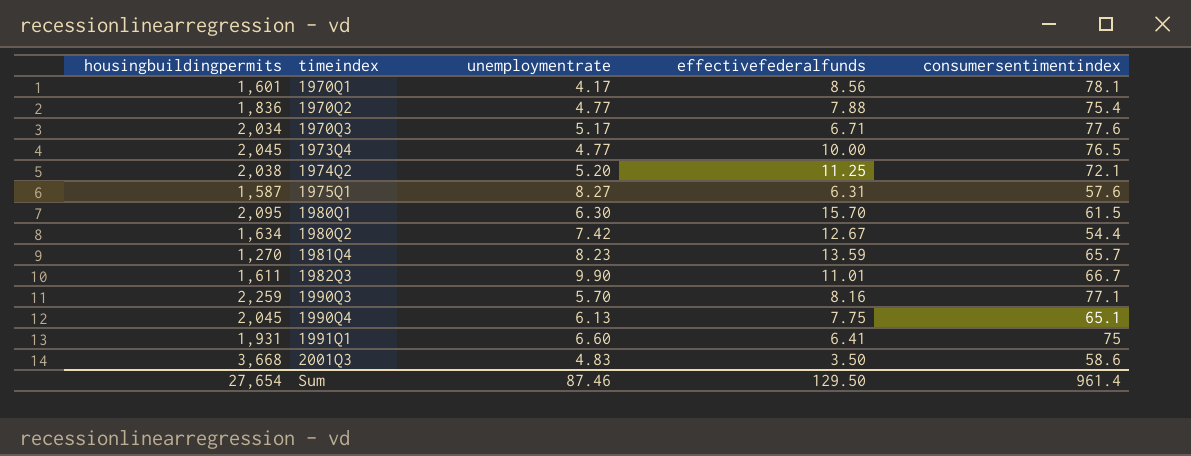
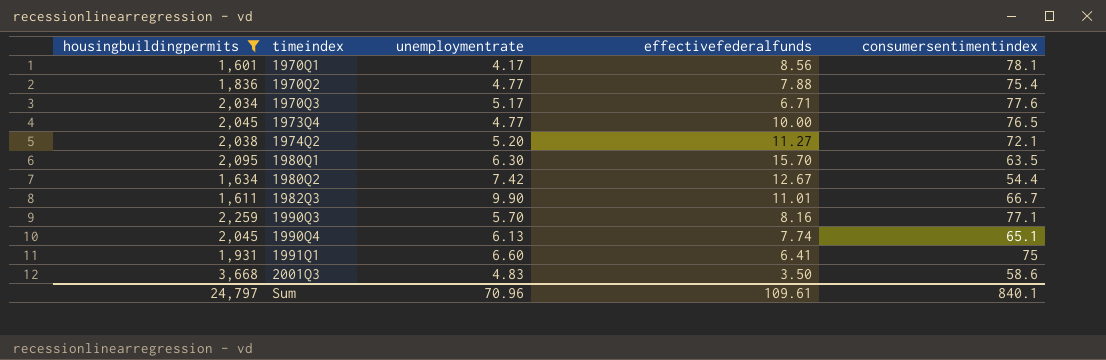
filter: none -> housingbuildingpermits >= 1,601
1974Q2 | effectivefederalfunds: 11.25 -> 11.27
1980Q1 | consumersentimentindex: 61.5 -> 63.5
1990Q4 | effectivefederalfunds: 7.75 -> 7.74
Sum | housingbuildingpermits: 27,654 -> 24,797
Sum | unemploymentrate: 87.46 -> 70.96
Sum | effectivefederalfunds: 129.50 -> 109.61
Sum | consumersentimentindex: 961.4 -> 840.1

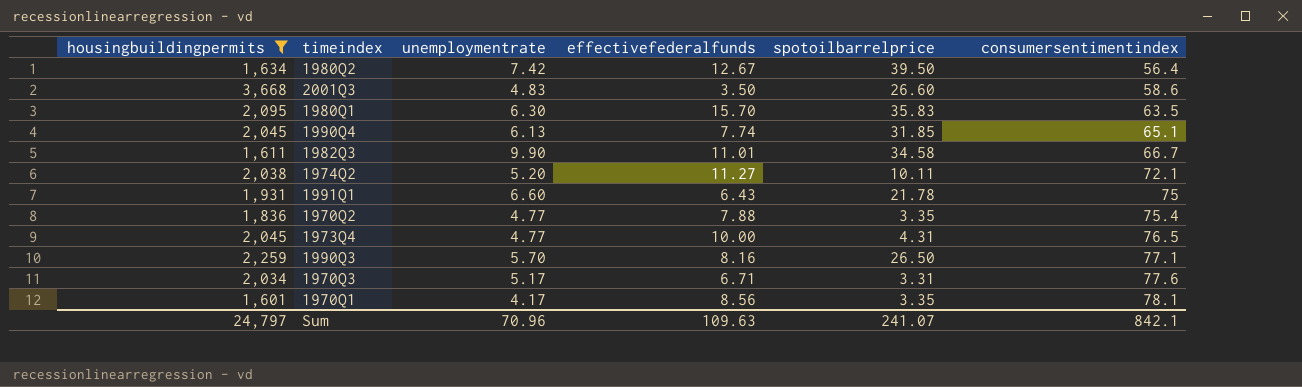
row order: timeindex ascending -> consumersentimentindex ascending
column spotoilbarrelprice | position: none -> 5
1980Q2 | consumersentimentindex: 54.4 -> 56.4
1991Q1 | effectivefederalfunds: 6.41 -> 6.43
Sum | effectivefederalfunds: 109.61 -> 109.63
Sum | consumersentimentindex: 840.1 -> 842.1

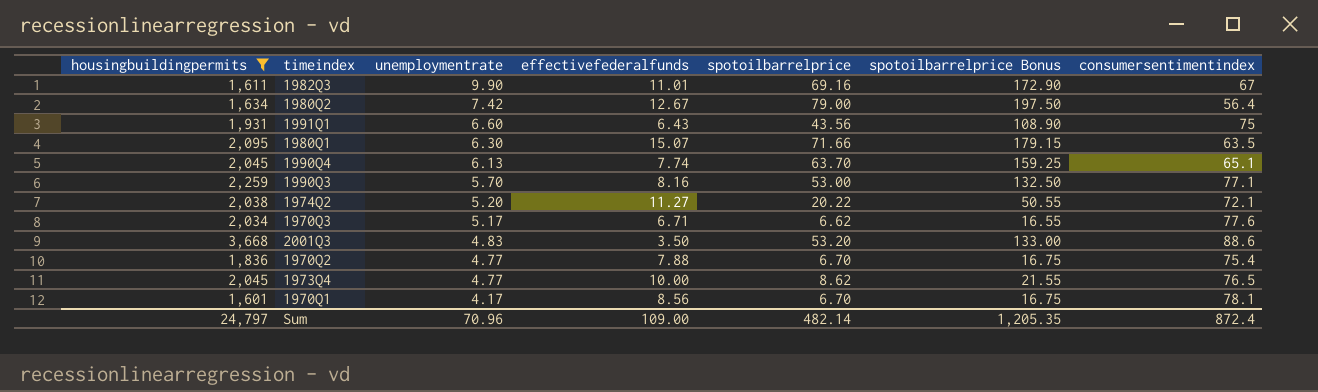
row order: consumersentimentindex ascending -> unemploymentrate descending
column spotoilbarrelprice Bonus | formula: none -> [spotoilbarrelprice] * 2.5
1982Q3 | spotoilbarrelprice: 34.58 -> 69.16
1982Q3 | consumersentimentindex: 66.7 -> 67
1980Q2 | spotoilbarrelprice: 39.50 -> 79.00
1991Q1 | spotoilbarrelprice: 21.78 -> 43.56
1980Q1 | effectivefederalfunds: 15.70 -> 15.07
1980Q1 | spotoilbarrelprice: 35.83 -> 71.66
1990Q4 | spotoilbarrelprice: 31.85 -> 63.70
1990Q3 | spotoilbarrelprice: 26.50 -> 53.00
1974Q2 | spotoilbarrelprice: 10.11 -> 20.22
1970Q3 | spotoilbarrelprice: 3.31 -> 6.62
2001Q3 | spotoilbarrelprice: 26.60 -> 53.20
2001Q3 | consumersentimentindex: 58.6 -> 88.6
1970Q2 | spotoilbarrelprice: 3.35 -> 6.70
1973Q4 | spotoilbarrelprice: 4.31 -> 8.62
1970Q1 | spotoilbarrelprice: 3.35 -> 6.70
Sum | effectivefederalfunds: 109.63 -> 109.00
Sum | spotoilbarrelprice: 241.07 -> 482.14
Sum | consumersentimentindex: 842.1 -> 872.4

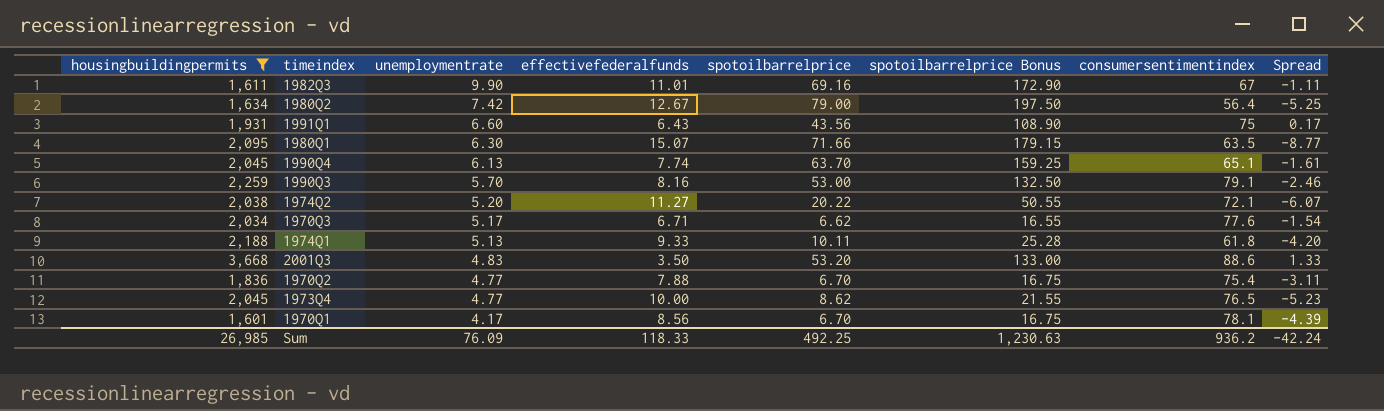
column Spread | formula: none -> [unemploymentrate] - [effectivefederalfunds]
1990Q3 | consumersentimentindex: 77.1 -> 79.1
row 1974Q1: none -> 2,188 | 5.13 | 9.33 | 10.11 | 25.28 | 61.8 | -4.20
Sum | housingbuildingpermits: 24,797 -> 26,985
Sum | unemploymentrate: 70.96 -> 76.09
Sum | effectivefederalfunds: 109.00 -> 118.33
Sum | spotoilbarrelprice: 482.14 -> 492.25
Sum | spotoilbarrelprice Bonus: 1,205.35 -> 1,230.63
Sum | consumersentimentindex: 872.4 -> 936.2

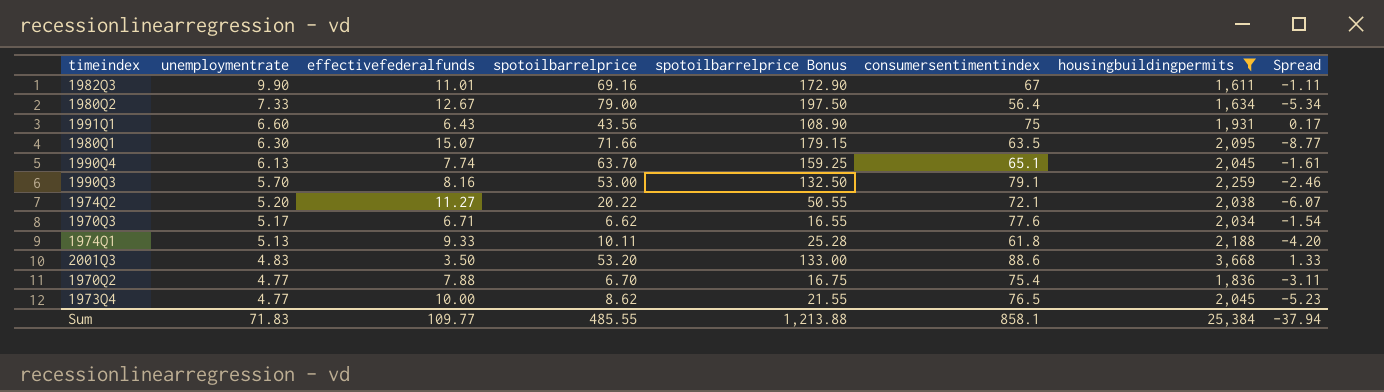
column housingbuildingpermits | position: 1 -> 7
row 1970Q1: 1,601 | 4.17 | 8.56 | 6.70 | 16.75 | 78.1 | -4.39 -> none
1980Q2 | unemploymentrate: 7.42 -> 7.33
1980Q2 | Spread: -5.25 -> -5.34
Sum | unemploymentrate: 76.09 -> 71.83
Sum | effectivefederalfunds: 118.33 -> 109.77
Sum | spotoilbarrelprice: 492.25 -> 485.55
Sum | spotoilbarrelprice Bonus: 1,230.63 -> 1,213.88
Sum | consumersentimentindex: 936.2 -> 858.1
Sum | housingbuildingpermits: 26,985 -> 25,384
Sum | Spread: -42.24 -> -37.94

